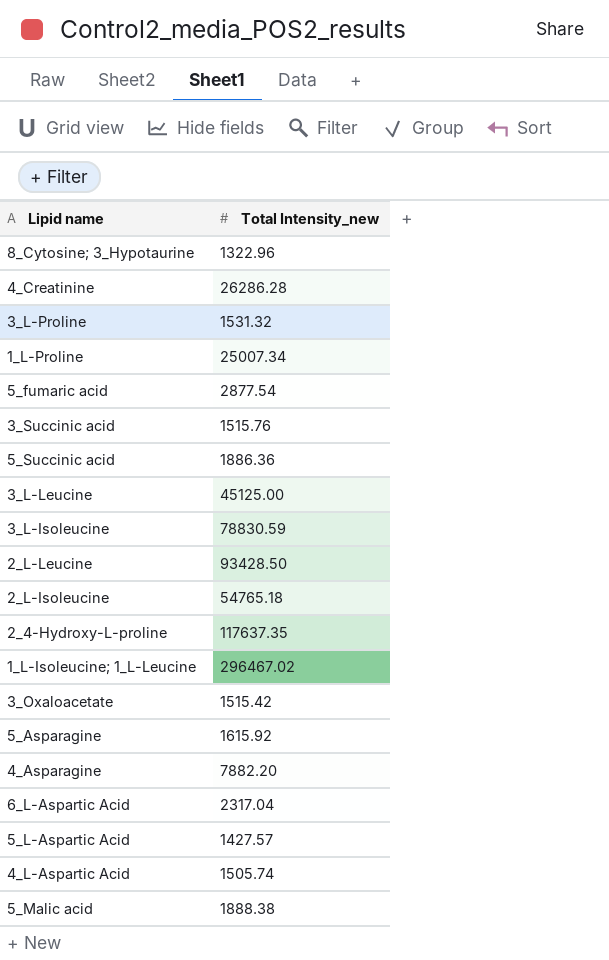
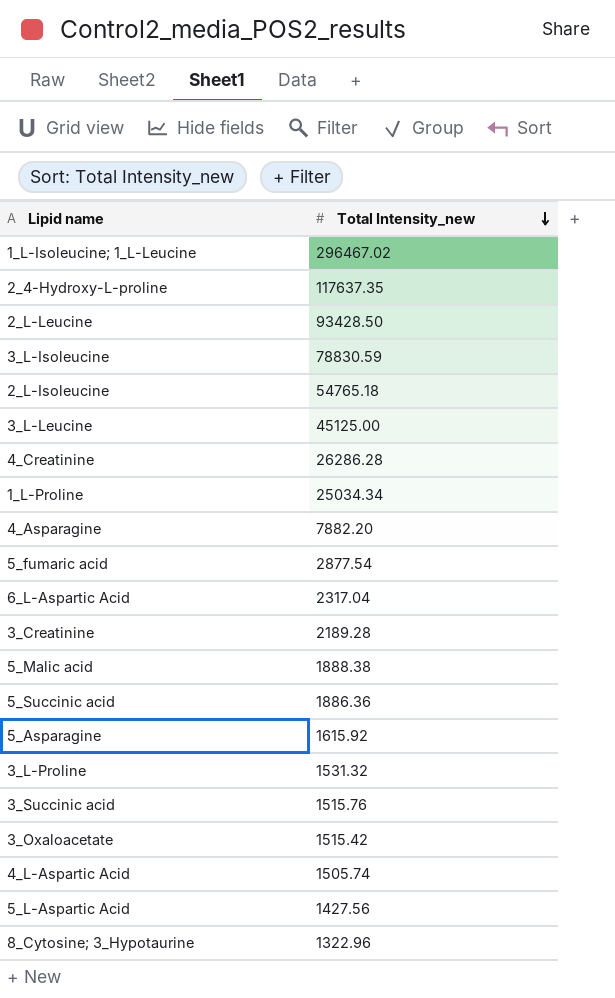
row order: none -> Total Intensity_new descending
1_L-Proline | Total Intensity_new: 25007.34 -> 25034.34
row 3_Creatinine: none -> 2189.28
5_L-Aspartic Acid | Total Intensity_new: 1427.57 -> 1427.56

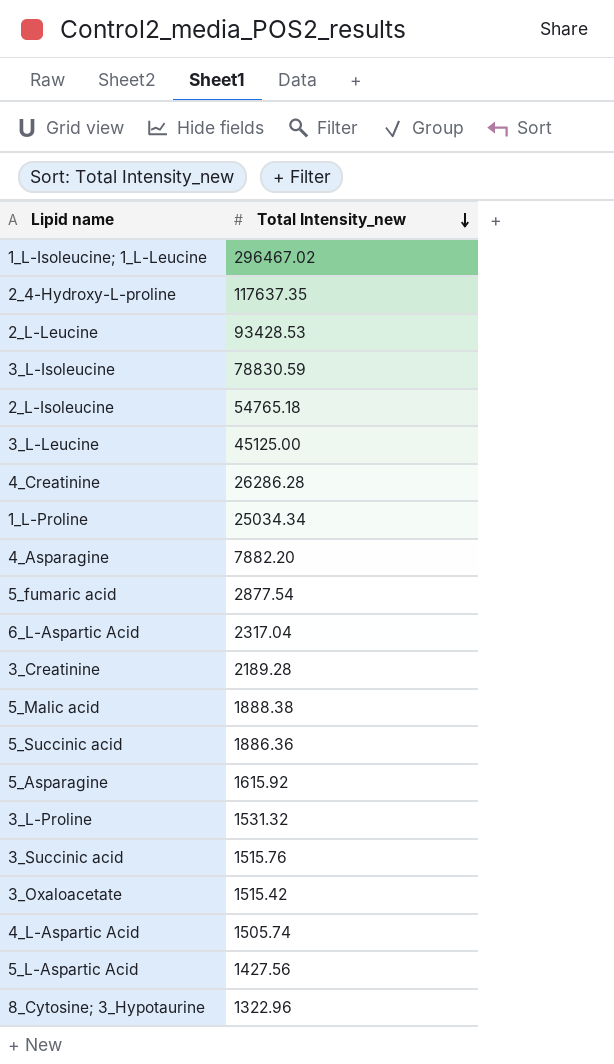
2_L-Leucine | Total Intensity_new: 93428.50 -> 93428.53

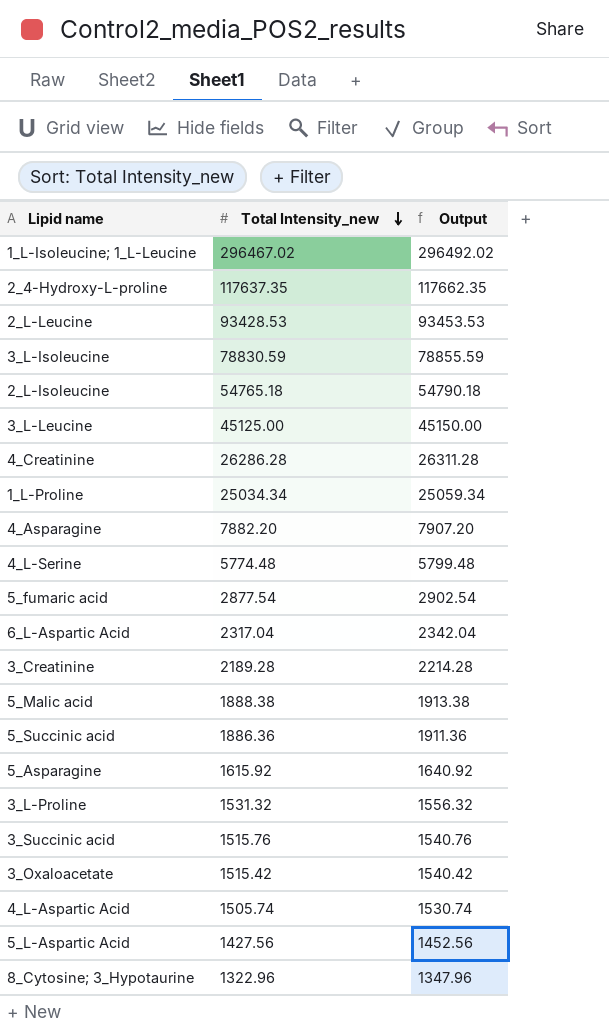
column Output | formula: none -> [Total Intensity_new] + 25
row 4_L-Serine: none -> 5774.48 | 5799.48

